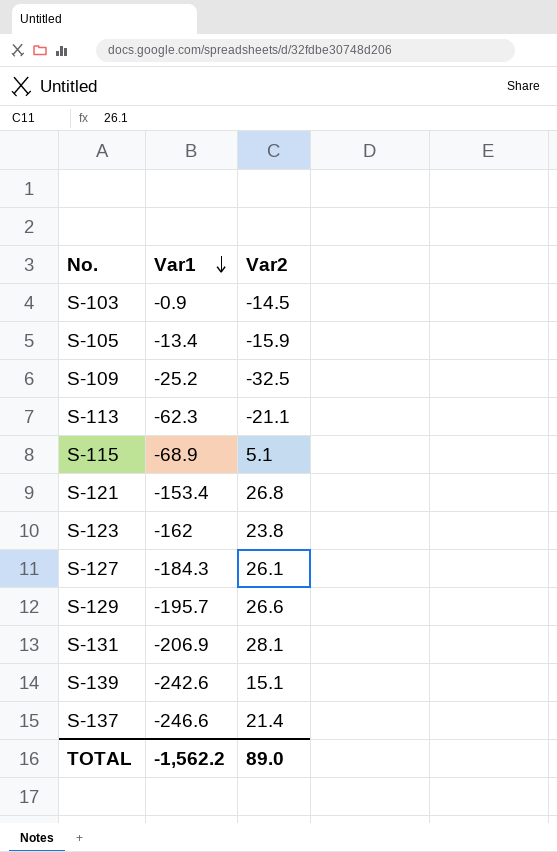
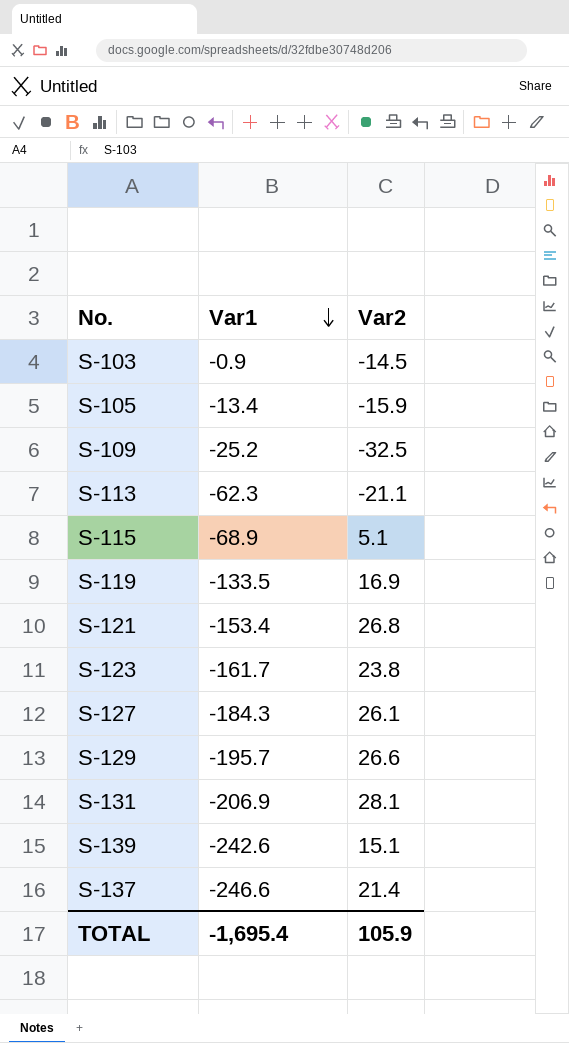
row S-119: none -> -133.5 | 16.9
S-123 | Var1: -162 -> -161.7
TOTAL | Var1: -1,562.2 -> -1,695.4
TOTAL | Var2: 89.0 -> 105.9

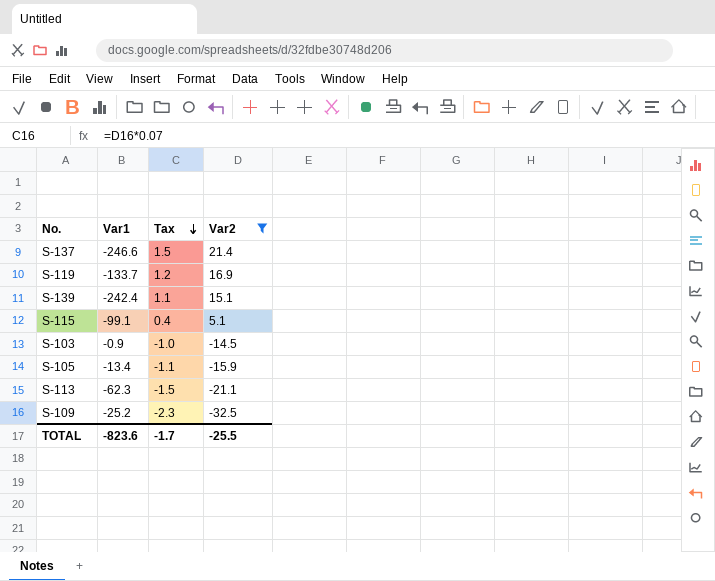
filter: none -> Var2 <= 21.4
row order: Var1 descending -> Tax descending
column Tax | formula: none -> [Var2] * 0.07
S-119 | Var1: -133.5 -> -133.7
S-139 | Var1: -242.6 -> -242.4
S-115 | Var1: -68.9 -> -99.1
TOTAL | Var1: -1,695.4 -> -823.6
TOTAL | Var2: 105.9 -> -25.5

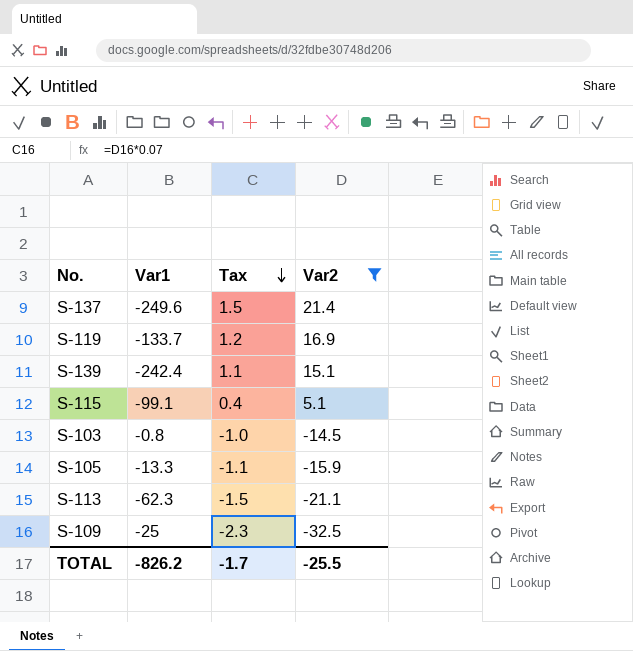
S-137 | Var1: -246.6 -> -249.6
S-103 | Var1: -0.9 -> -0.8
S-105 | Var1: -13.4 -> -13.3
S-109 | Var1: -25.2 -> -25
TOTAL | Var1: -823.6 -> -826.2

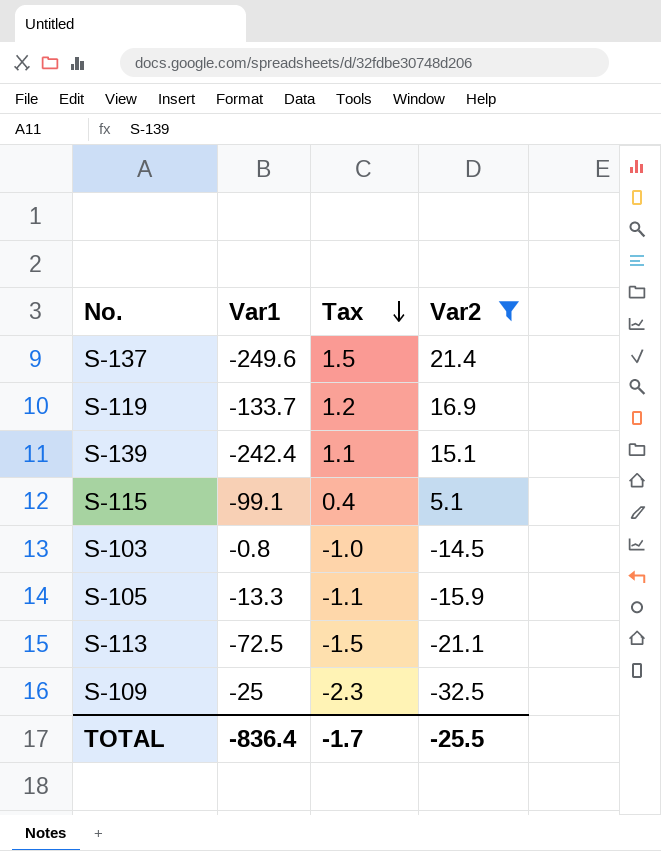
S-113 | Var1: -62.3 -> -72.5
TOTAL | Var1: -826.2 -> -836.4

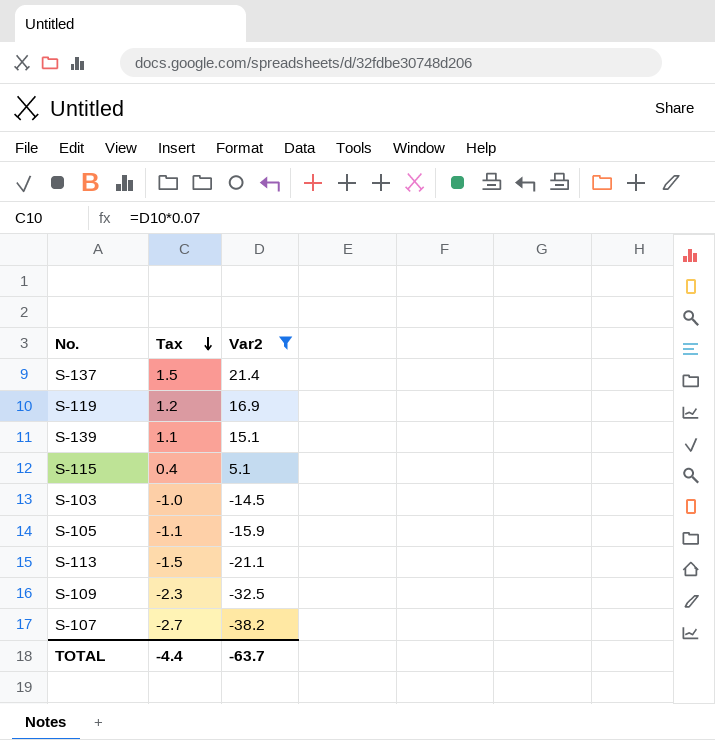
column Var1 | position: 2 -> none
row S-107: none -> -2.7 | -38.2
TOTAL | Tax: -1.7 -> -4.4
TOTAL | Var2: -25.5 -> -63.7

